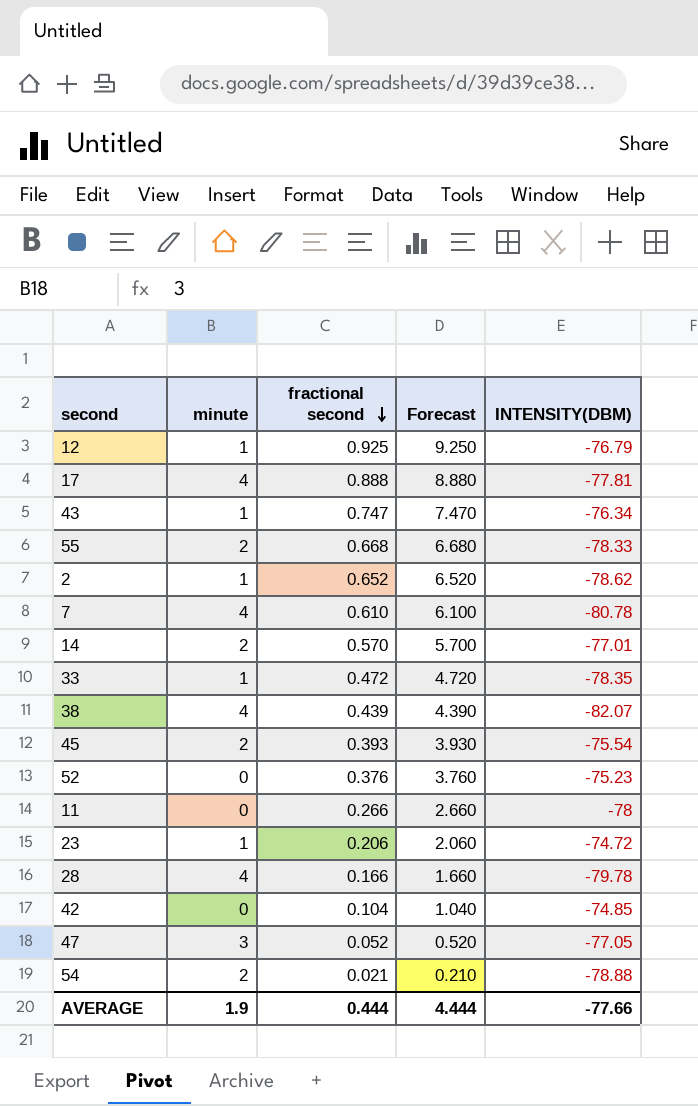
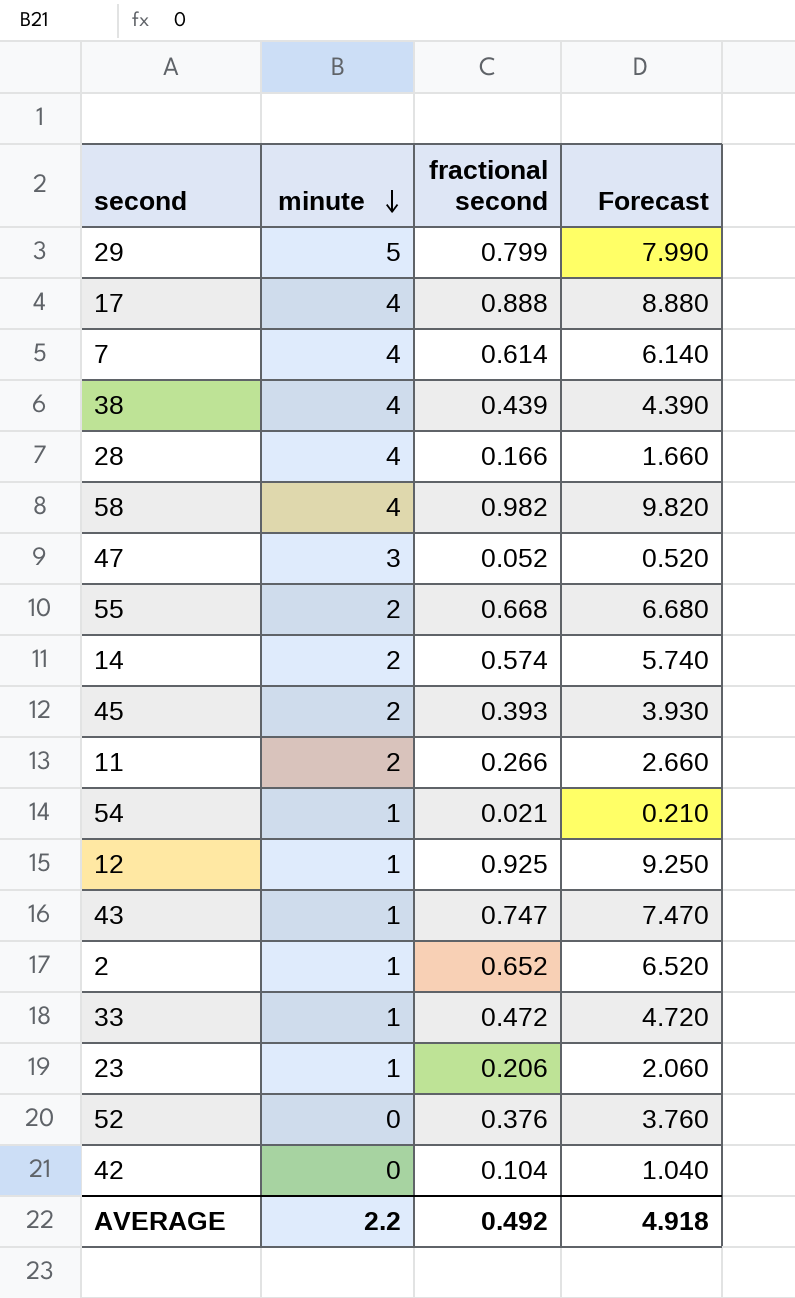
row order: fractional second descending -> minute descending
column INTENSITY(DBM) | position: 5 -> none
row 29: none -> 5 | 0.799 | 7.990
7 | fractional second: 0.610 -> 0.614
7 | Forecast: 6.100 -> 6.140
row 58: none -> 4 | 0.982 | 9.820
14 | fractional second: 0.570 -> 0.574
14 | Forecast: 5.700 -> 5.740
11 | minute: 0 -> 2
54 | minute: 2 -> 1
AVERAGE | minute: 1.9 -> 2.2
AVERAGE | fractional second: 0.444 -> 0.492
AVERAGE | Forecast: 4.444 -> 4.918

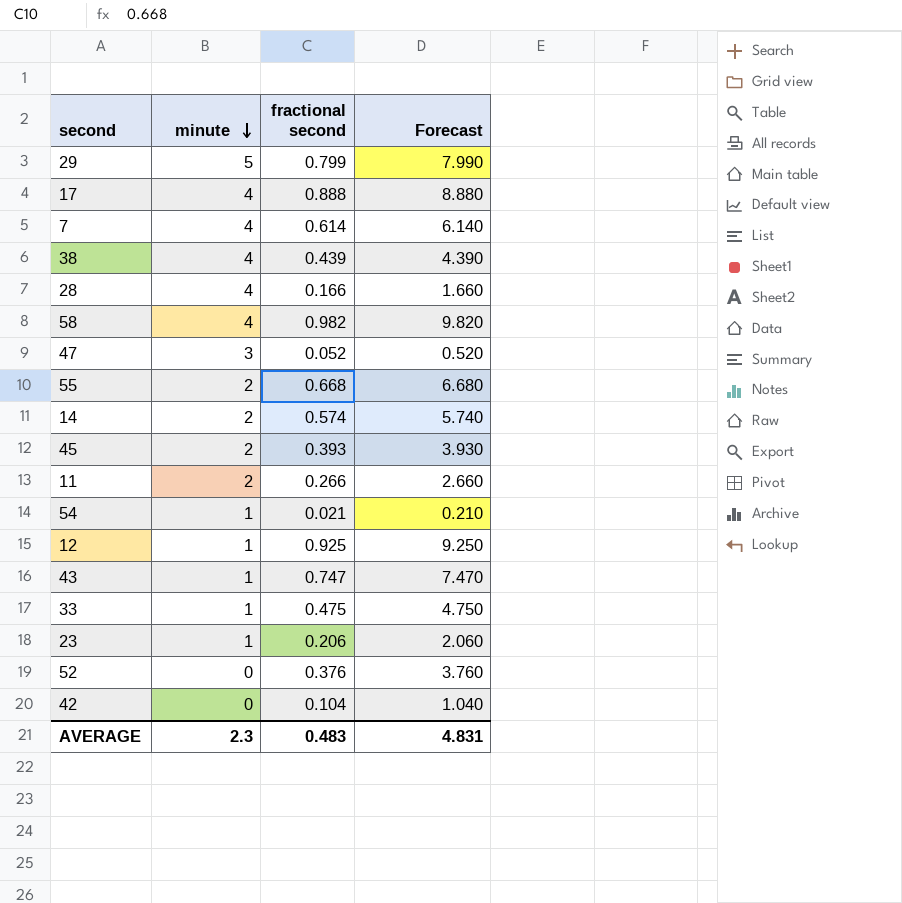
row 2: 1 | 0.652 | 6.520 -> none
33 | fractional second: 0.472 -> 0.475
33 | Forecast: 4.720 -> 4.750
AVERAGE | minute: 2.2 -> 2.3
AVERAGE | fractional second: 0.492 -> 0.483
AVERAGE | Forecast: 4.918 -> 4.831

